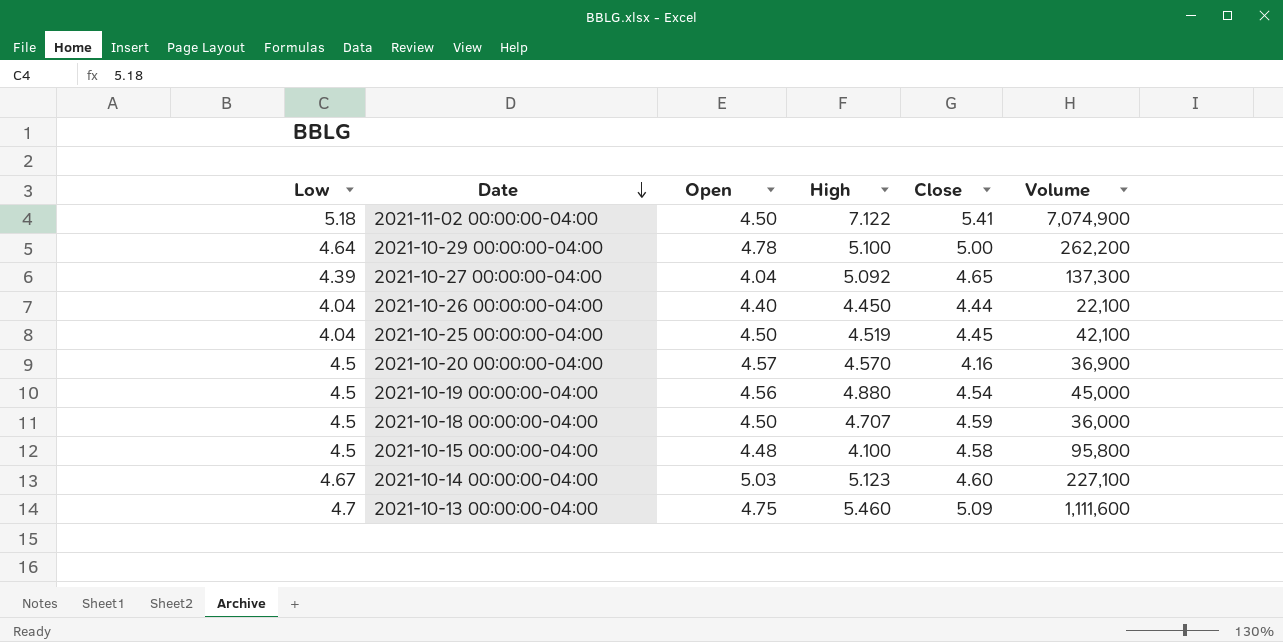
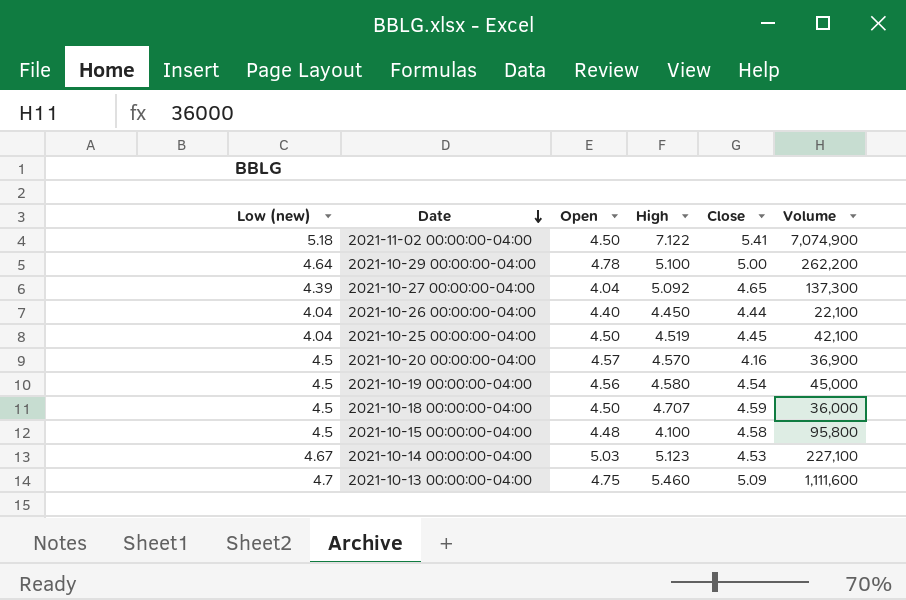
column name: Low -> Low (new)
2021-10-19 00:00:00-04:00 | High: 4.880 -> 4.580
2021-10-14 00:00:00-04:00 | Close: 4.60 -> 4.53

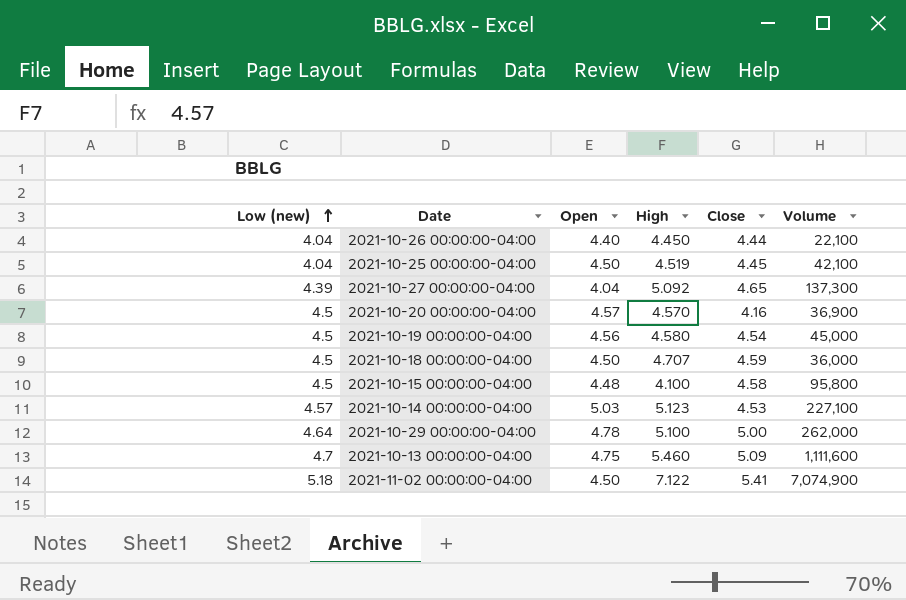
row order: Date descending -> Low (new) ascending
2021-10-14 00:00:00-04:00 | Low (new): 4.67 -> 4.57
2021-10-29 00:00:00-04:00 | Volume: 262,200 -> 262,000

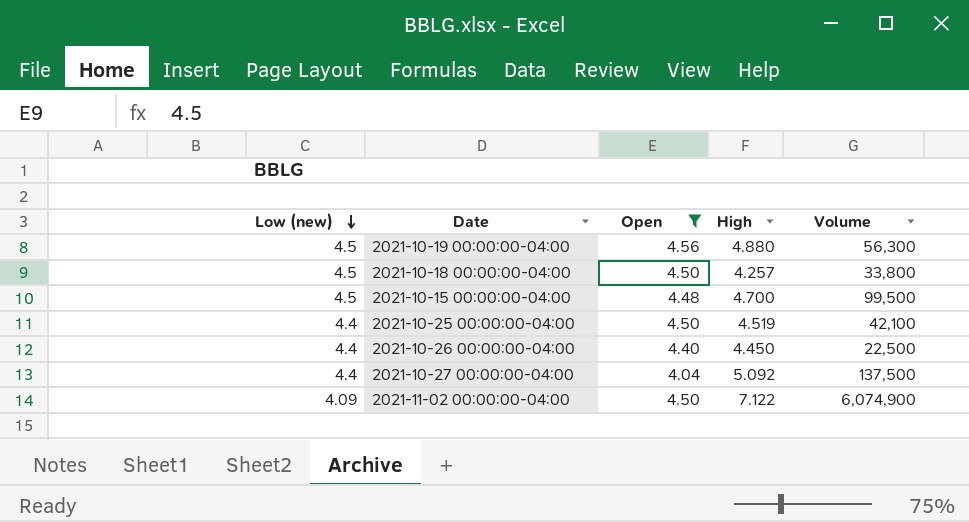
filter: none -> Open <= 4.56
row order: Low (new) ascending -> Low (new) descending
column Close | position: 5 -> none
2021-10-19 00:00:00-04:00 | High: 4.580 -> 4.880
2021-10-19 00:00:00-04:00 | Volume: 45,000 -> 56,300
2021-10-18 00:00:00-04:00 | High: 4.707 -> 4.257
2021-10-18 00:00:00-04:00 | Volume: 36,000 -> 33,800
2021-10-15 00:00:00-04:00 | High: 4.100 -> 4.700
2021-10-15 00:00:00-04:00 | Volume: 95,800 -> 99,500
2021-10-25 00:00:00-04:00 | Low (new): 4.04 -> 4.4
2021-10-26 00:00:00-04:00 | Low (new): 4.04 -> 4.4
2021-10-26 00:00:00-04:00 | Volume: 22,100 -> 22,500
2021-10-27 00:00:00-04:00 | Low (new): 4.39 -> 4.4
2021-10-27 00:00:00-04:00 | Volume: 137,300 -> 137,500
2021-11-02 00:00:00-04:00 | Low (new): 5.18 -> 4.09
2021-11-02 00:00:00-04:00 | Volume: 7,074,900 -> 6,074,900

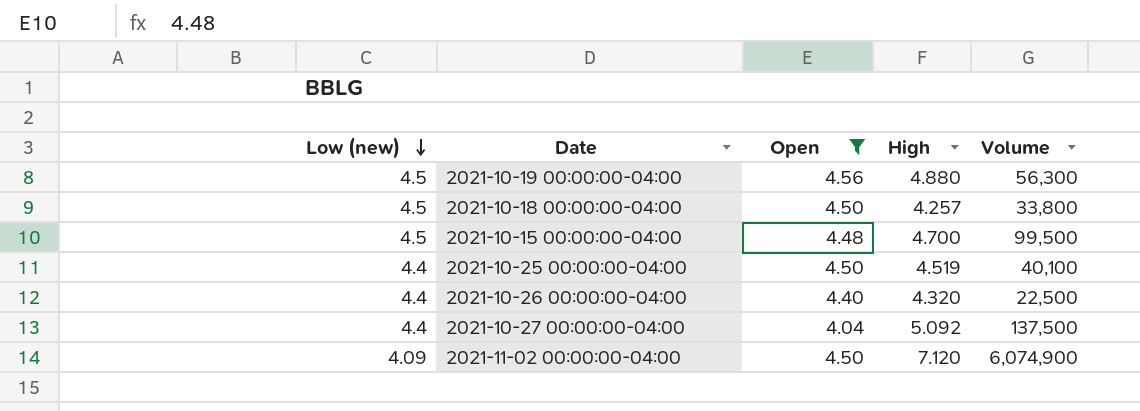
2021-10-25 00:00:00-04:00 | Volume: 42,100 -> 40,100
2021-10-26 00:00:00-04:00 | High: 4.450 -> 4.320
2021-11-02 00:00:00-04:00 | High: 7.122 -> 7.120

